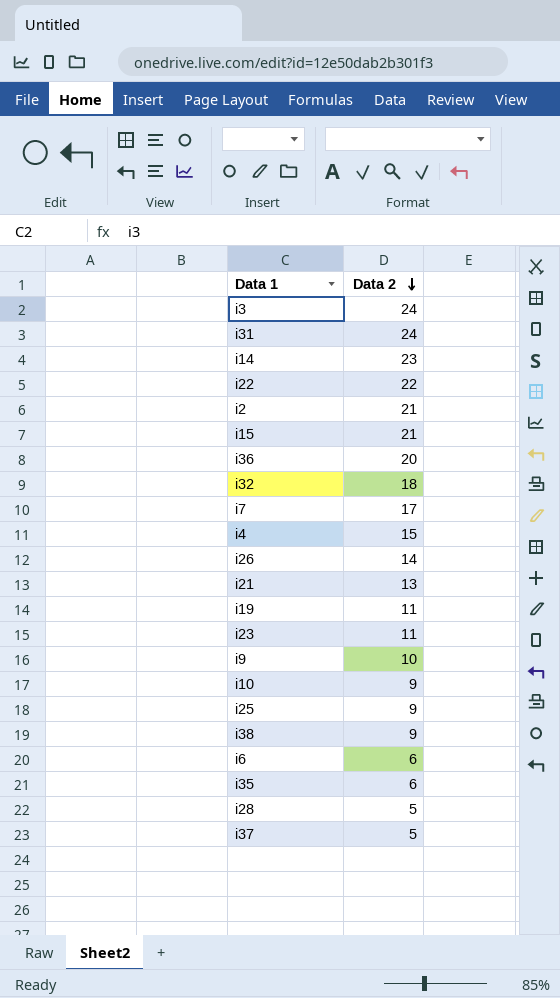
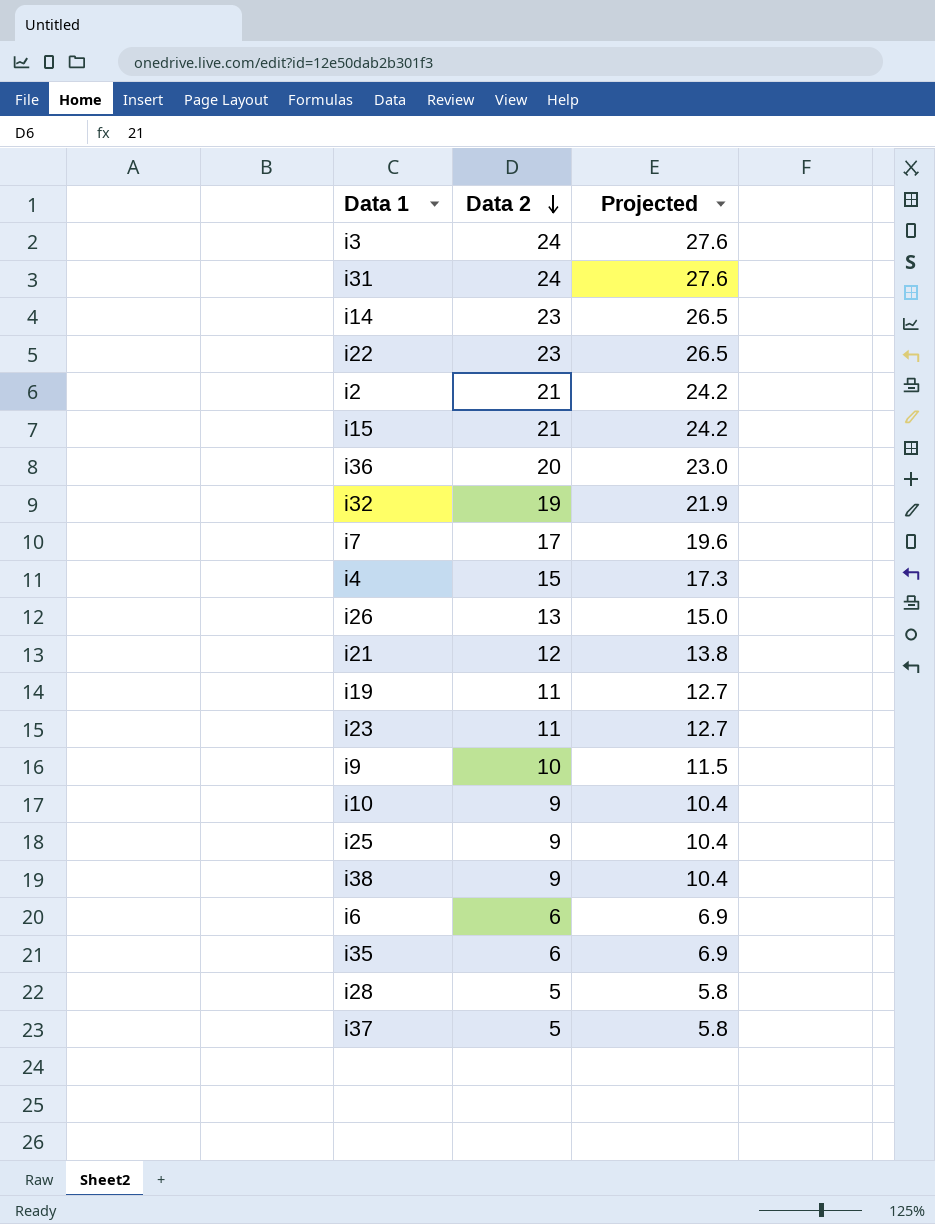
column Projected | formula: none -> [Data 2] * 1.15
i22 | Data 2: 22 -> 23
i32 | Data 2: 18 -> 19
i26 | Data 2: 14 -> 13
i21 | Data 2: 13 -> 12

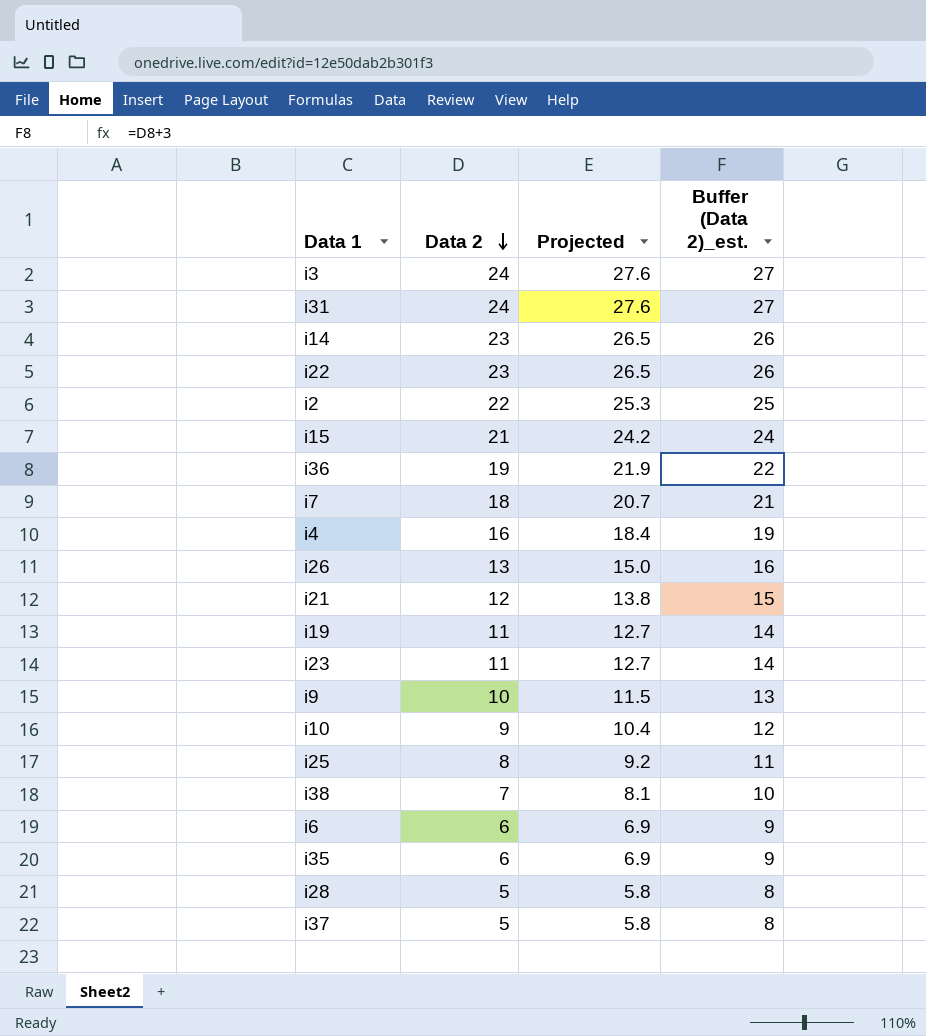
column Buffer (Data 2)_est. | formula: none -> [Data 2] + 3
row i32: 19 | 21.9 -> none
i2 | Data 2: 21 -> 22
i2 | Projected: 24.2 -> 25.3
i36 | Data 2: 20 -> 19
i36 | Projected: 23.0 -> 21.9
i7 | Data 2: 17 -> 18
i7 | Projected: 19.6 -> 20.7
i4 | Data 2: 15 -> 16
i4 | Projected: 17.3 -> 18.4
i25 | Data 2: 9 -> 8
i25 | Projected: 10.4 -> 9.2
i38 | Data 2: 9 -> 7
i38 | Projected: 10.4 -> 8.1

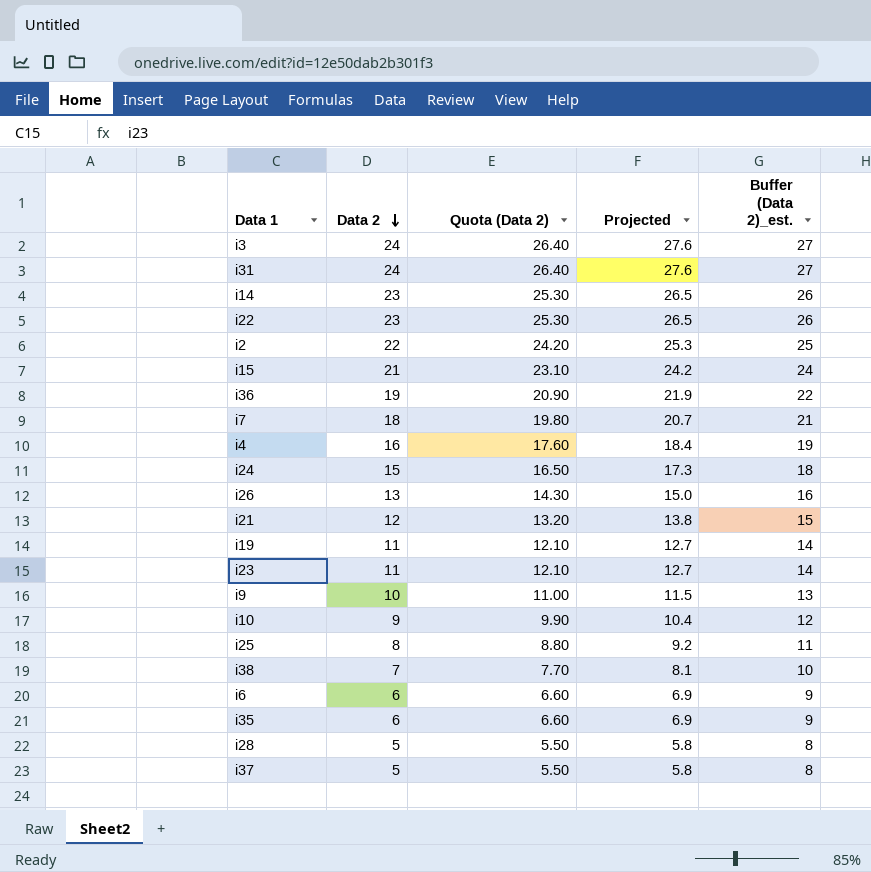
column Quota (Data 2) | formula: none -> [Data 2] * 1.1
row i24: none -> 15 | 16.50 | 17.3 | 18

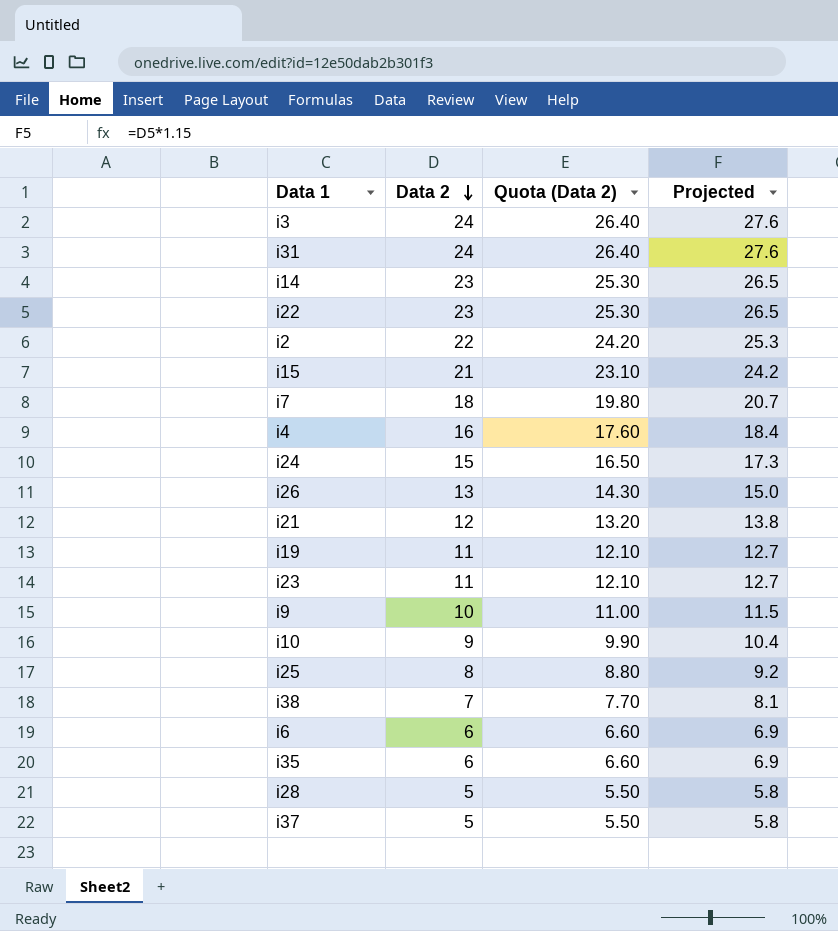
column Buffer (Data 2)_est. | formula: [Data 2] + 3 -> none
row i36: 19 | 20.90 | 21.9 | 22 -> none

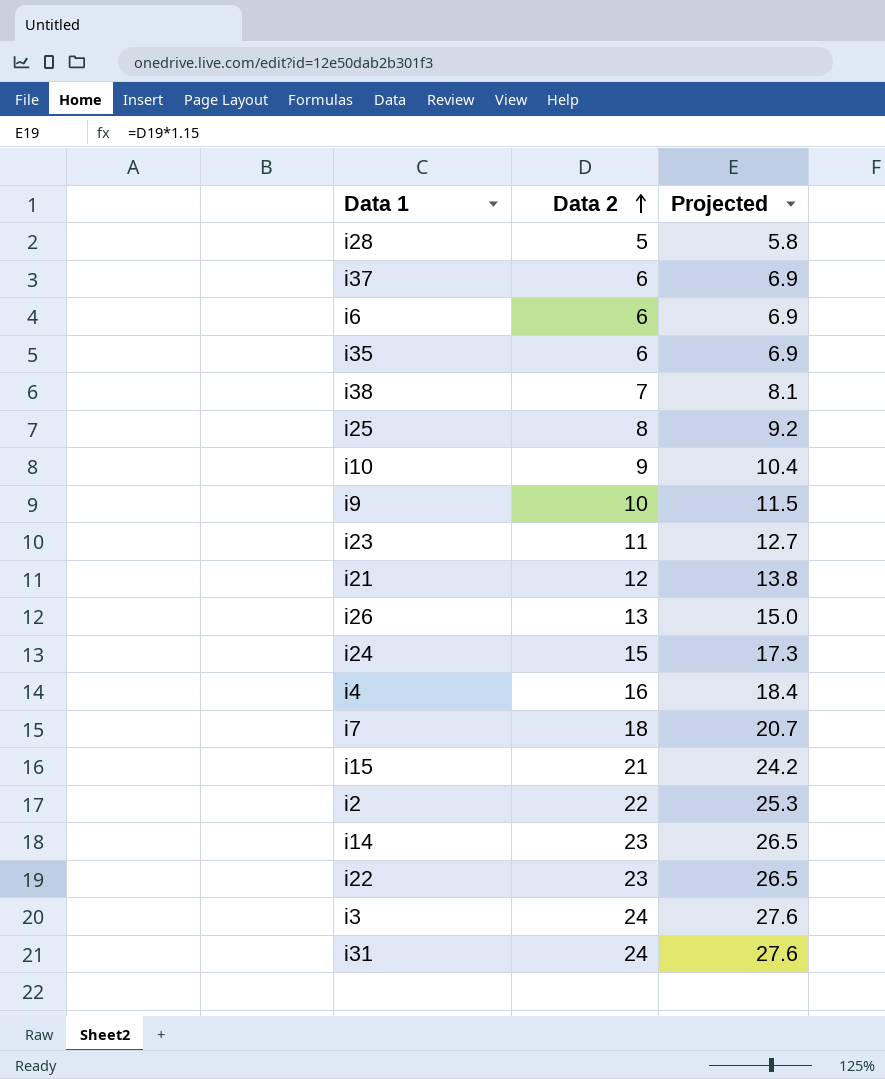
row order: Data 2 descending -> Data 2 ascending
column Quota (Data 2) | formula: [Data 2] * 1.1 -> none
row i19: 11 | 12.10 | 12.7 -> none
i37 | Data 2: 5 -> 6
i37 | Projected: 5.8 -> 6.9

